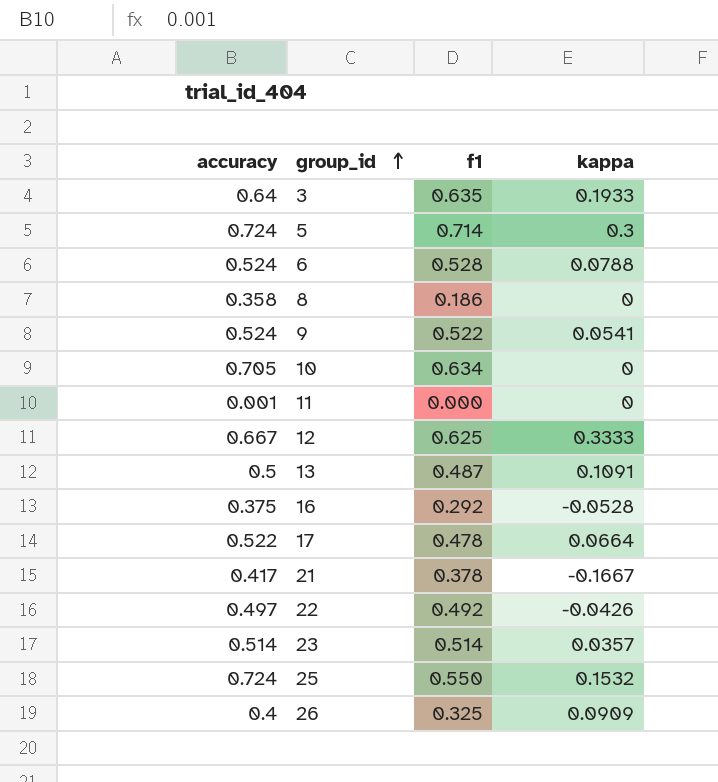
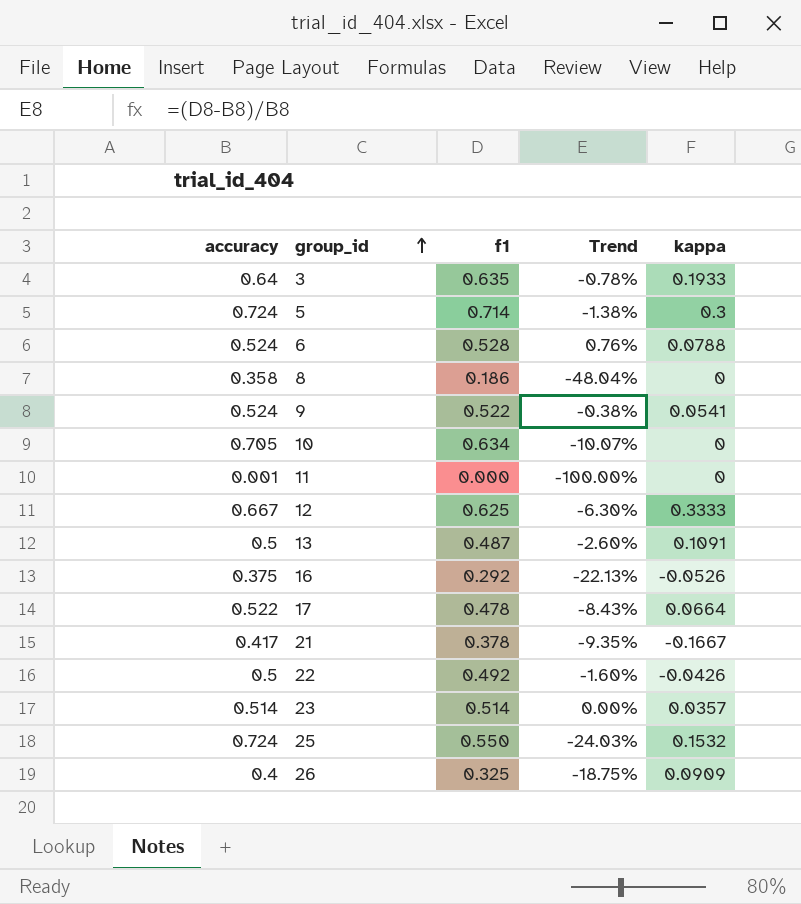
column Trend | formula: none -> ([f1] - [accuracy]) / [accuracy]
16 | kappa: -0.0528 -> -0.0526
22 | accuracy: 0.497 -> 0.5

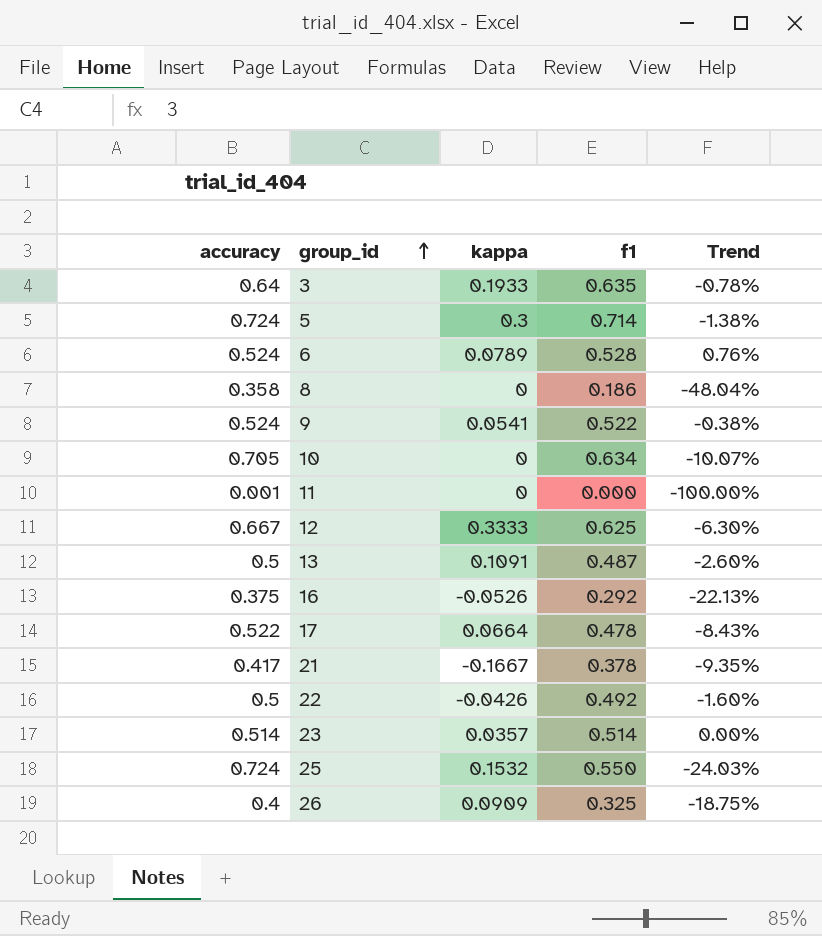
column kappa | position: 5 -> 3
6 | kappa: 0.0788 -> 0.0789

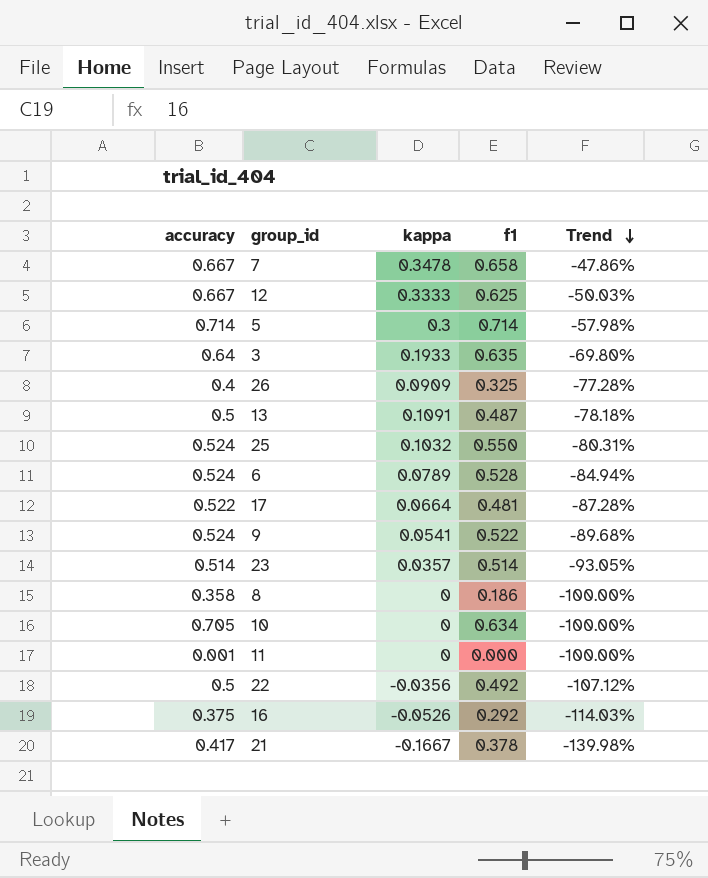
row order: group_id ascending -> Trend descending
column Trend | formula: ([f1] - [accuracy]) / [accuracy] -> ([kappa] - [accuracy]) / [accuracy]
row 7: none -> 0.667 | 0.3478 | 0.658 | -47.86%
5 | accuracy: 0.724 -> 0.714
25 | accuracy: 0.724 -> 0.524
25 | kappa: 0.1532 -> 0.1032
17 | f1: 0.478 -> 0.481
22 | kappa: -0.0426 -> -0.0356

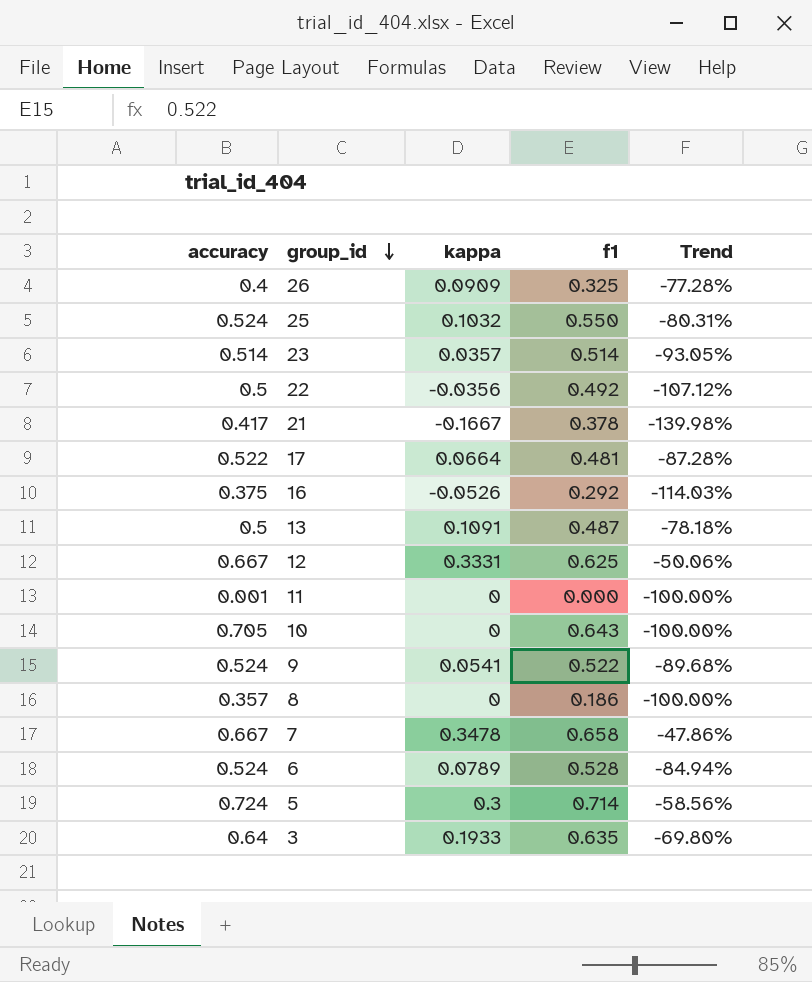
row order: Trend descending -> group_id descending
12 | kappa: 0.3333 -> 0.3331
12 | Trend: -50.03% -> -50.06%
10 | f1: 0.634 -> 0.643
8 | accuracy: 0.358 -> 0.357
5 | accuracy: 0.714 -> 0.724
5 | Trend: -57.98% -> -58.56%

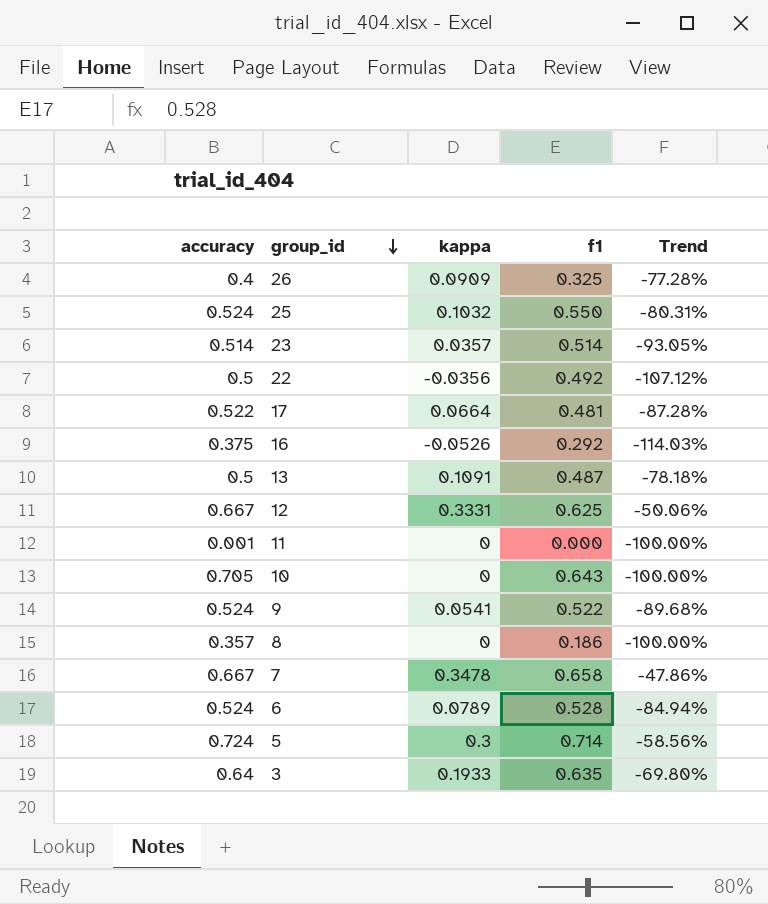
row 21: 0.417 | -0.1667 | 0.378 | -139.98% -> none

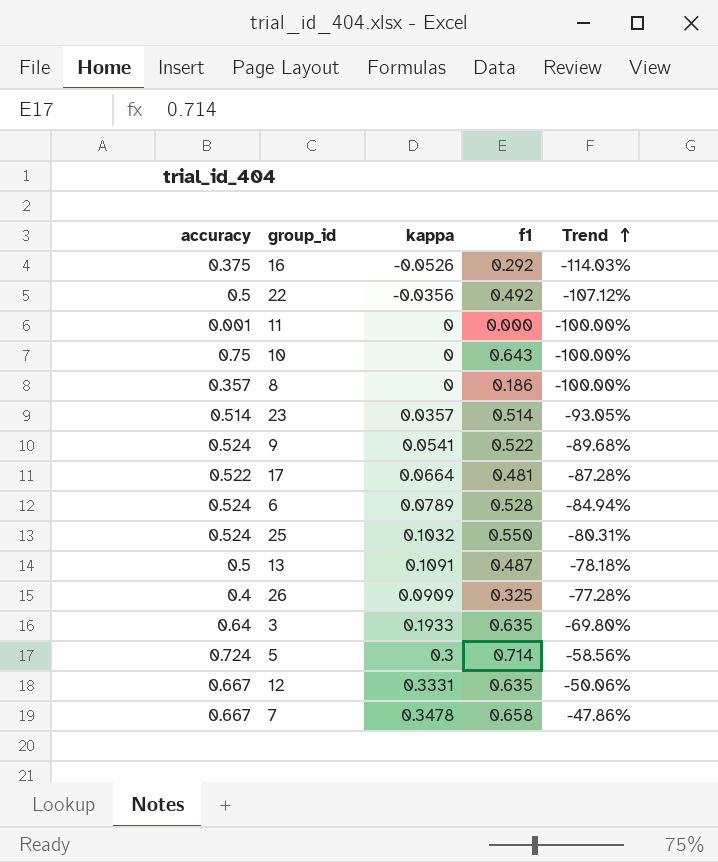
row order: group_id descending -> Trend ascending
10 | accuracy: 0.705 -> 0.75
12 | f1: 0.625 -> 0.635

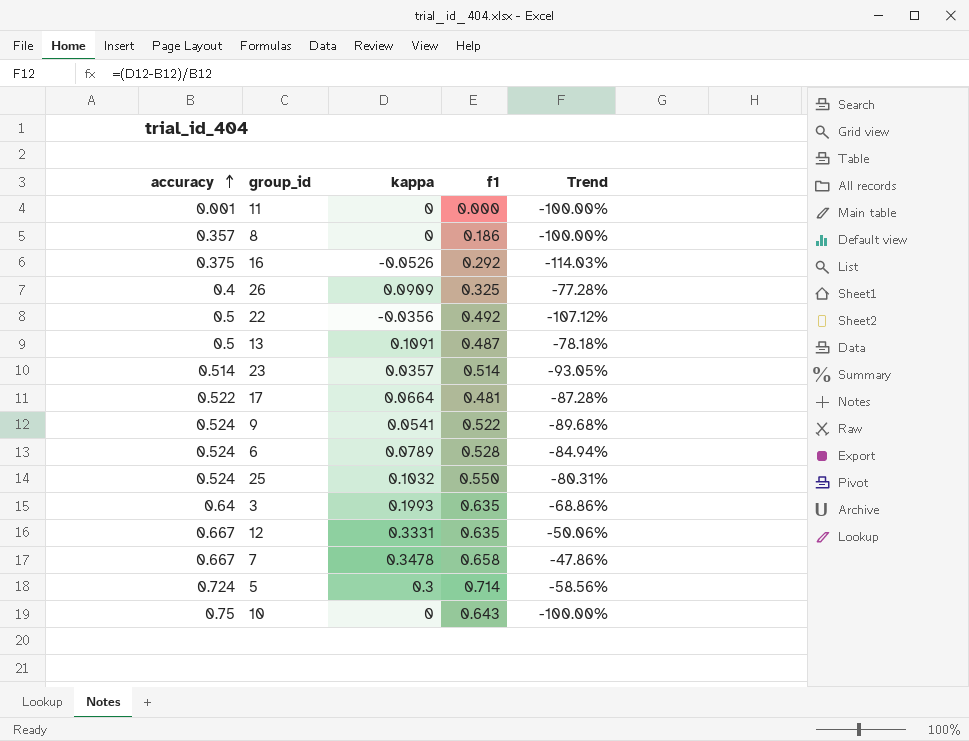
row order: Trend ascending -> accuracy ascending
3 | kappa: 0.1933 -> 0.1993
3 | Trend: -69.80% -> -68.86%

